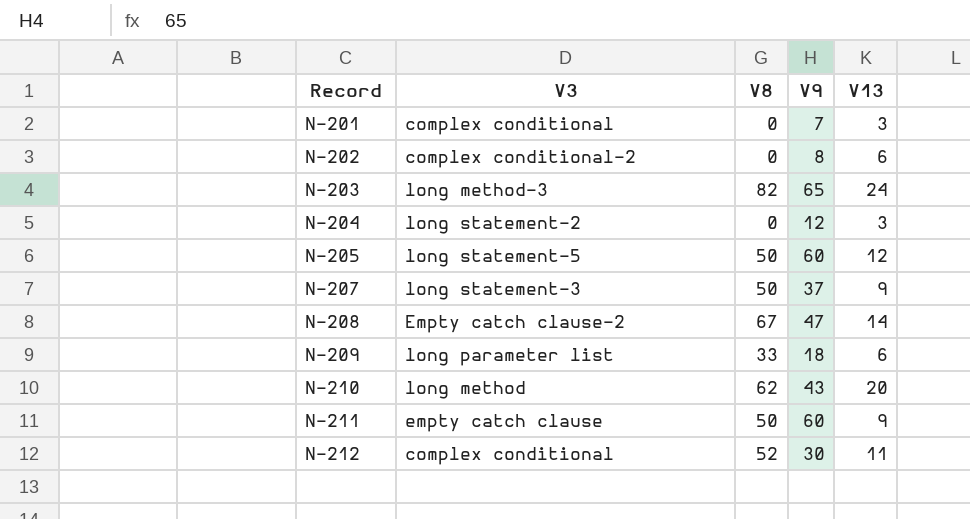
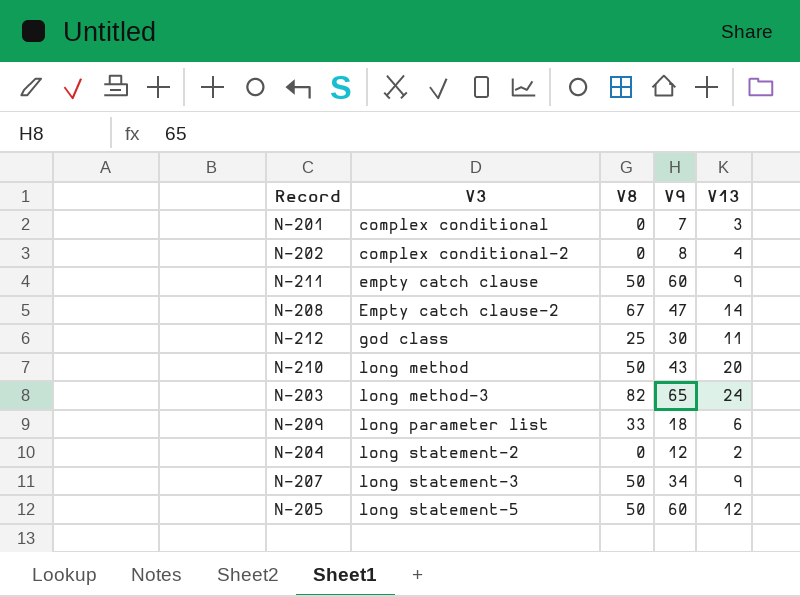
row order: Record ascending -> V3 ascending
N-202 | V13: 6 -> 4
N-212 | V3: complex conditional -> god class
N-212 | V8: 52 -> 25
N-210 | V8: 62 -> 50
N-204 | V13: 3 -> 2
N-207 | V9: 37 -> 34

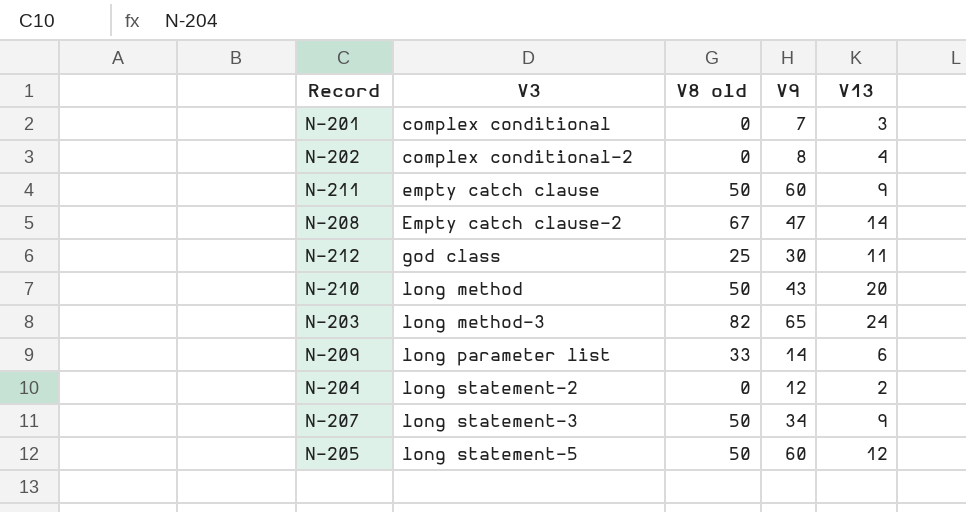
column name: V8 -> V8 old
N-209 | V9: 18 -> 14

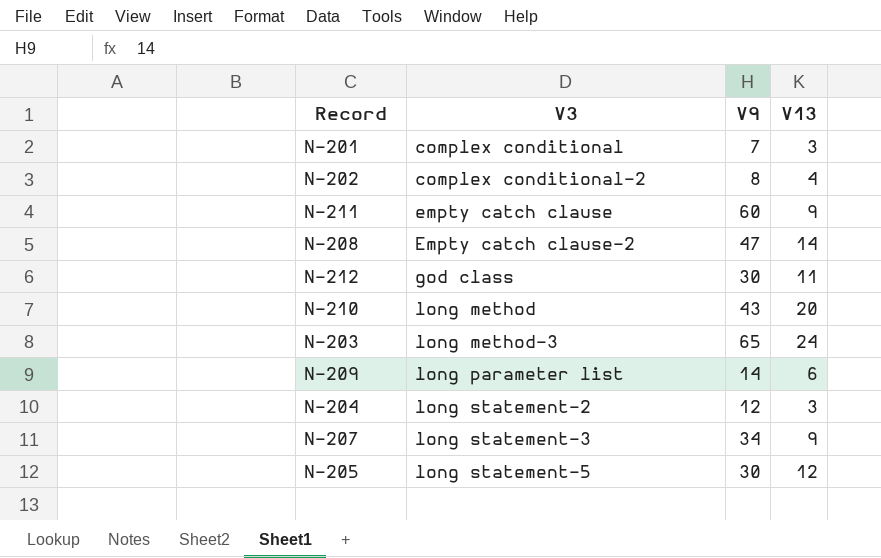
column V8 old | position: 3 -> none
N-204 | V13: 2 -> 3
N-205 | V9: 60 -> 30

